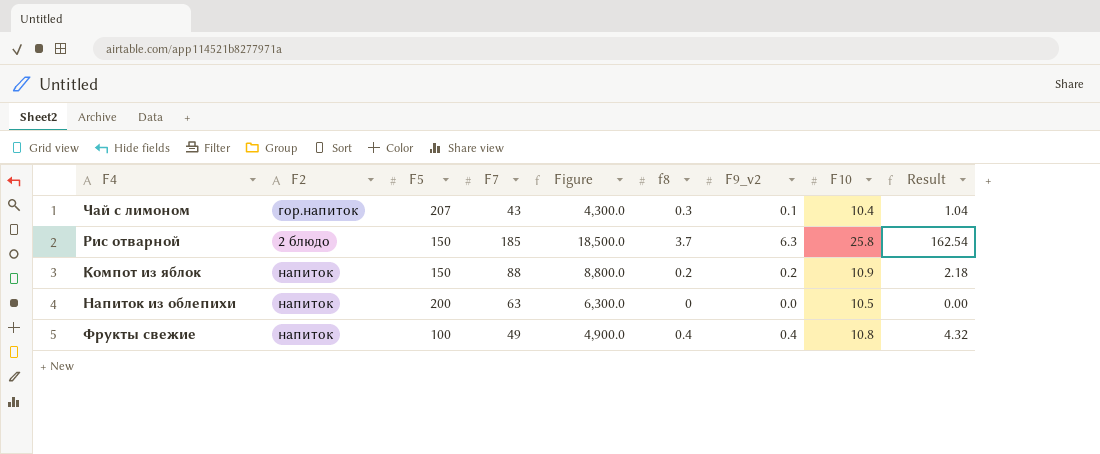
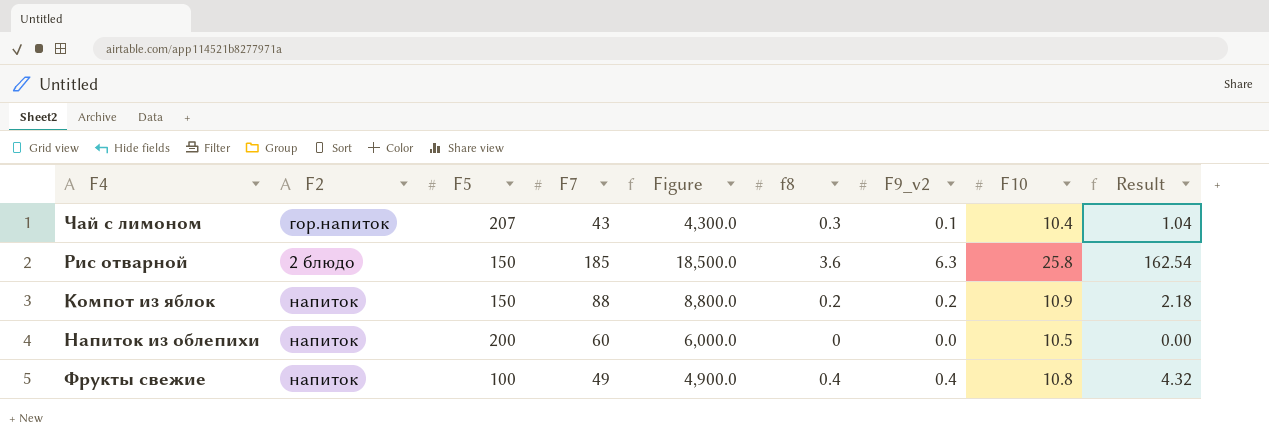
Рис отварной | f8: 3.7 -> 3.6
Напиток из облепихи | F7: 63 -> 60
Напиток из облепихи | Figure: 6,300.0 -> 6,000.0

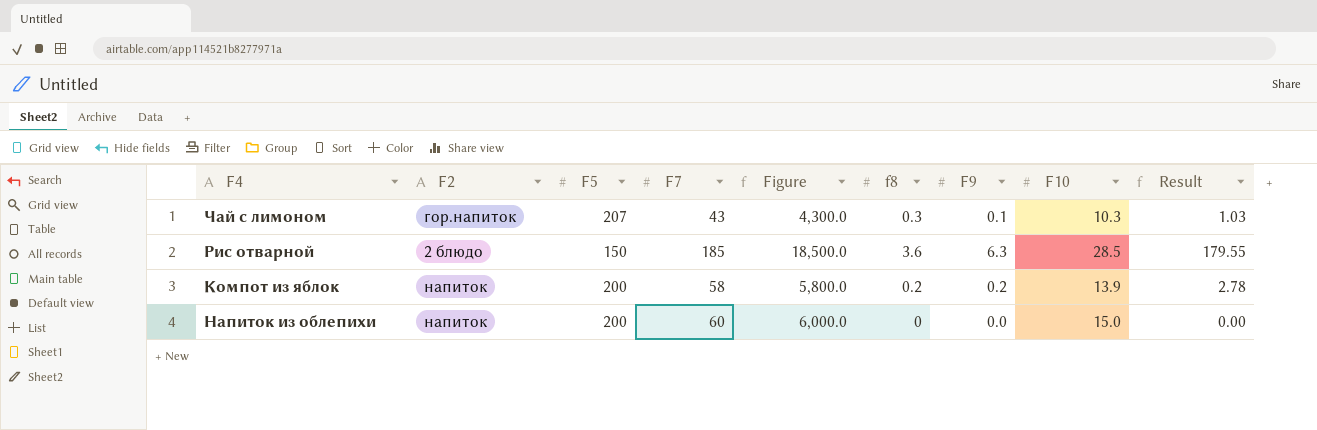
column name: F9_v2 -> F9
row Фрукты свежие: напиток | 100 | 49 | 4,900.0 | 0.4 | 0.4 | 10.8 | 4.32 -> none
Чай с лимоном | F10: 10.4 -> 10.3
Чай с лимоном | Result: 1.04 -> 1.03
Рис отварной | F10: 25.8 -> 28.5
Рис отварной | Result: 162.54 -> 179.55
Компот из яблок | F5: 150 -> 200
Компот из яблок | F7: 88 -> 58
Компот из яблок | Figure: 8,800.0 -> 5,800.0
Компот из яблок | F10: 10.9 -> 13.9
Компот из яблок | Result: 2.18 -> 2.78
Напиток из облепихи | F10: 10.5 -> 15.0

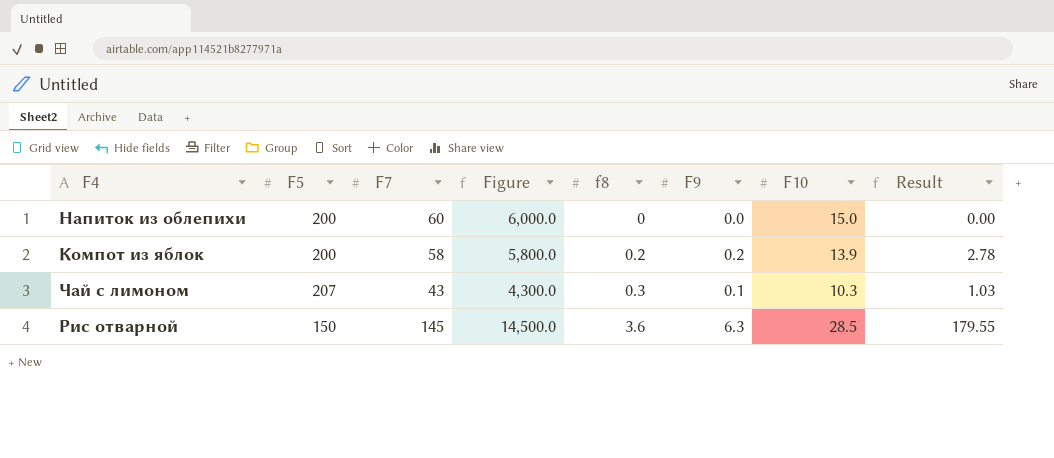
row order: none -> f8 ascending
column F2 | position: 2 -> none
Рис отварной | F7: 185 -> 145
Рис отварной | Figure: 18,500.0 -> 14,500.0

